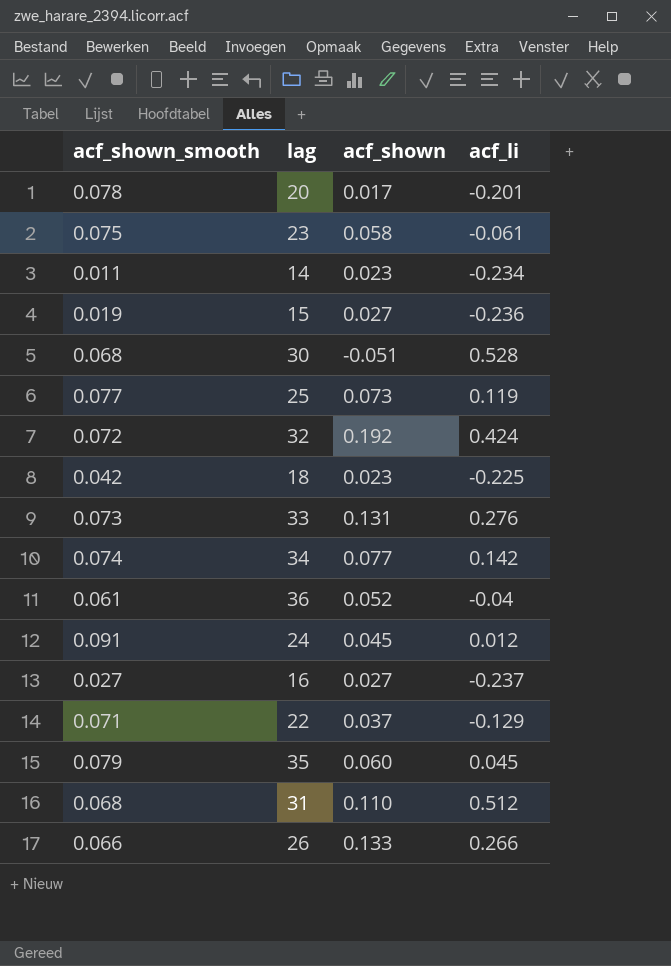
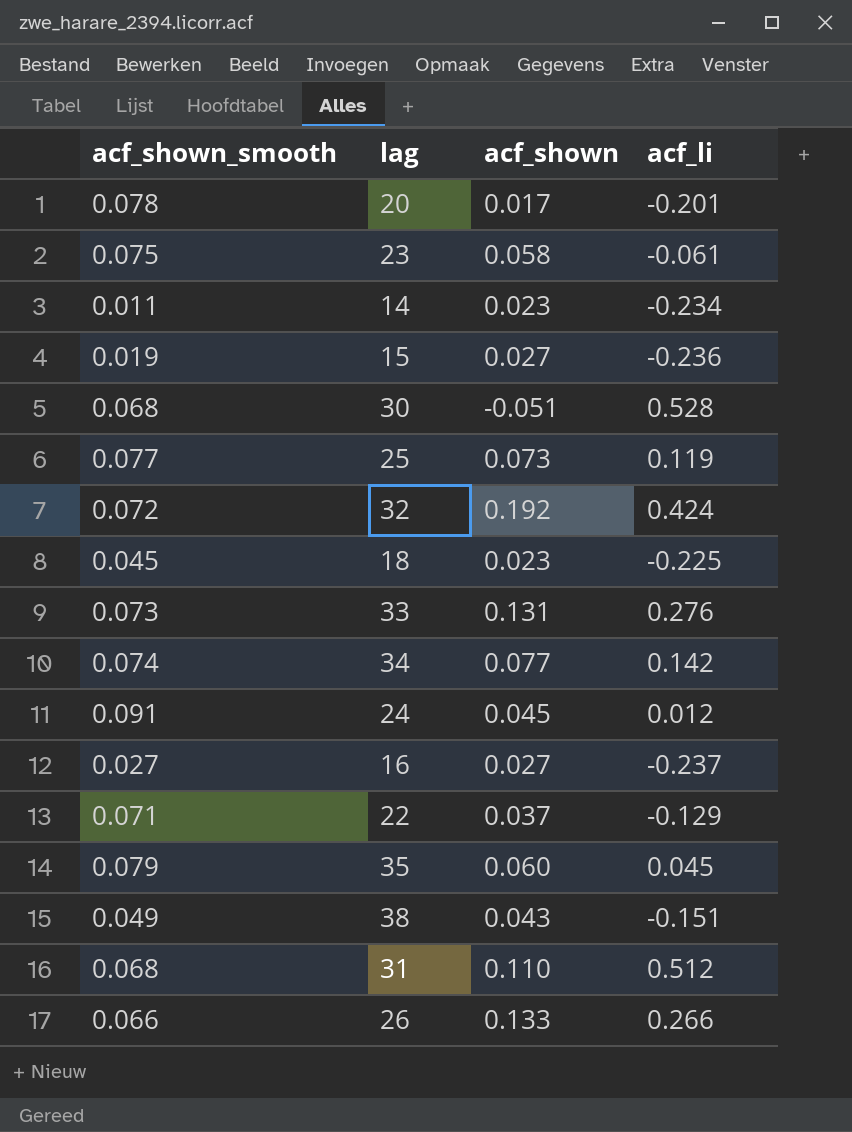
row 36: 0.061 | 0.052 | -0.04 -> none
18 | acf_shown_smooth: 0.042 -> 0.045
row 38: none -> 0.049 | 0.043 | -0.151

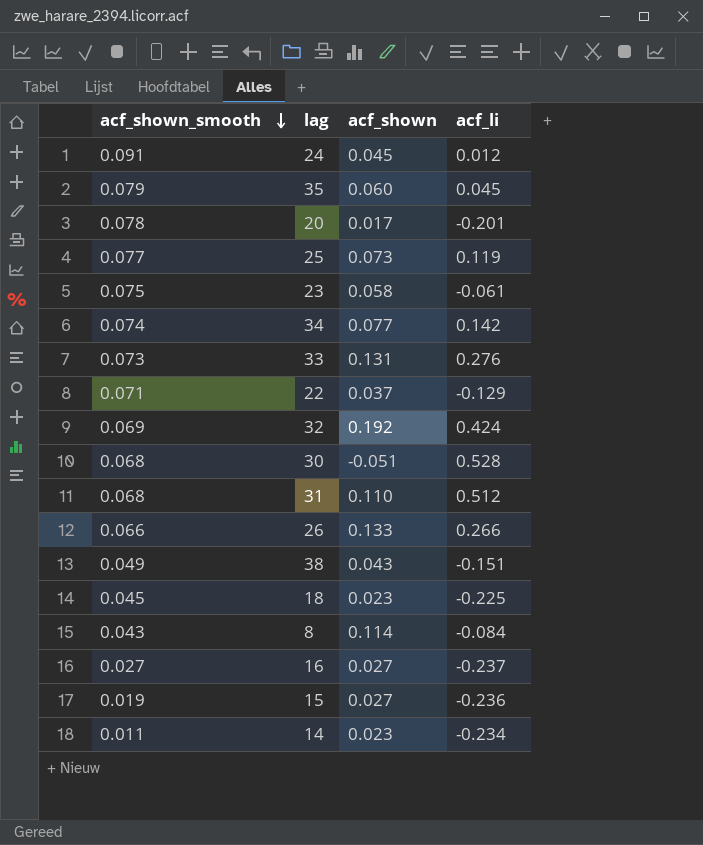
row order: none -> acf_shown_smooth descending
32 | acf_shown_smooth: 0.072 -> 0.069
row 8: none -> 0.043 | 0.114 | -0.084

